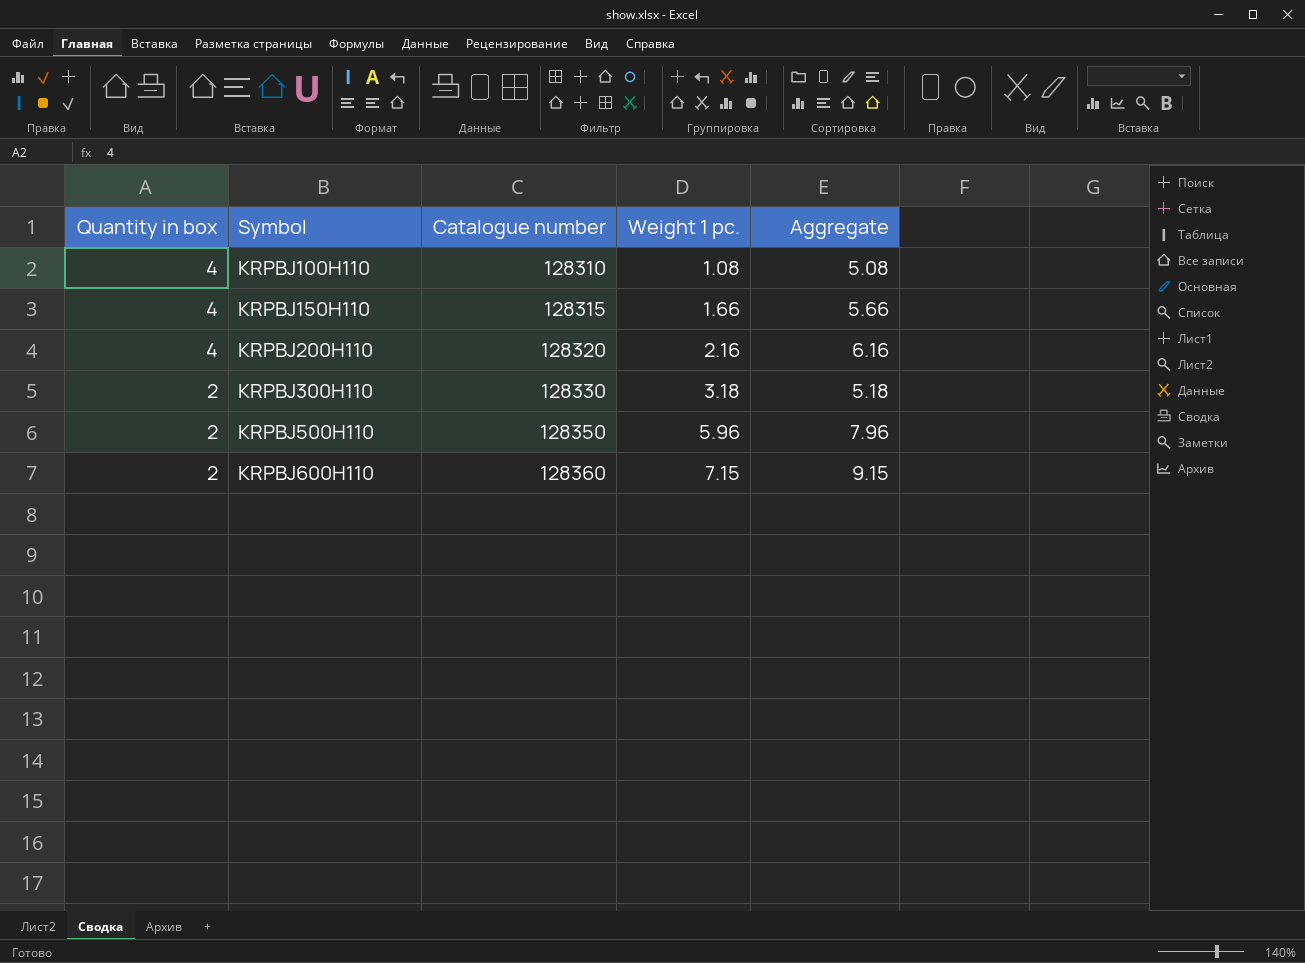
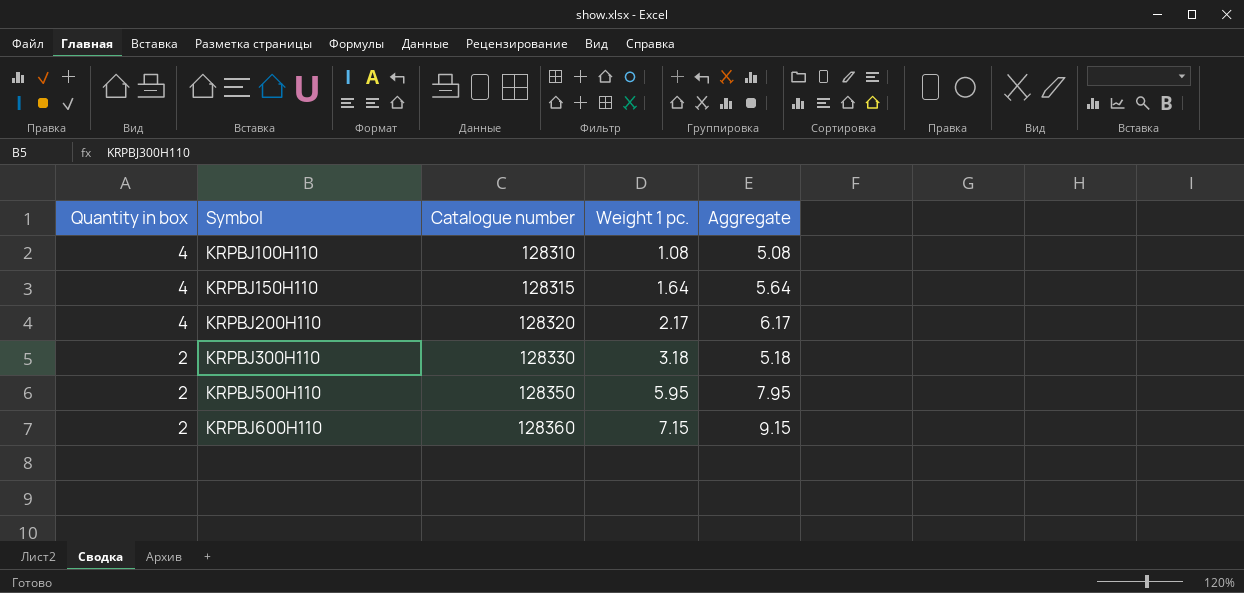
KRPBJ150H110 | Weight 1 pc.: 1.66 -> 1.64
KRPBJ150H110 | Aggregate: 5.66 -> 5.64
KRPBJ200H110 | Weight 1 pc.: 2.16 -> 2.17
KRPBJ200H110 | Aggregate: 6.16 -> 6.17
KRPBJ500H110 | Weight 1 pc.: 5.96 -> 5.95
KRPBJ500H110 | Aggregate: 7.96 -> 7.95

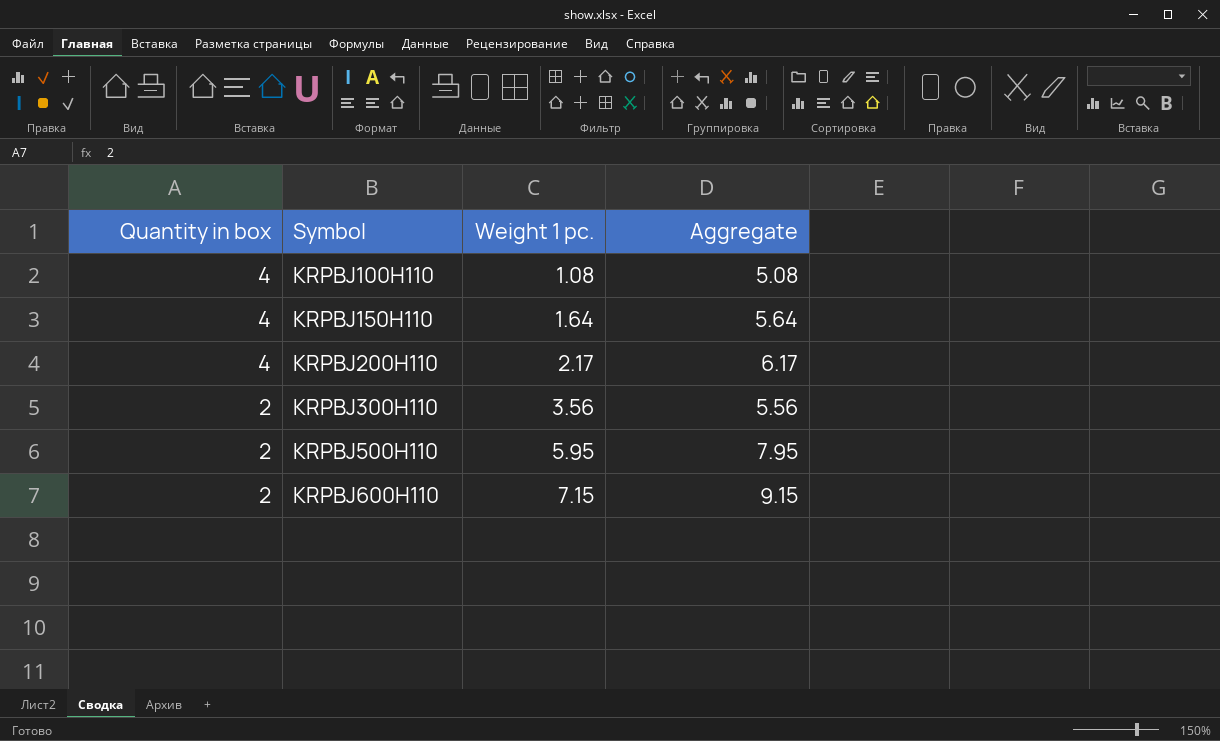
column Catalogue number | position: 3 -> none
KRPBJ300H110 | Weight 1 pc.: 3.18 -> 3.56
KRPBJ300H110 | Aggregate: 5.18 -> 5.56

